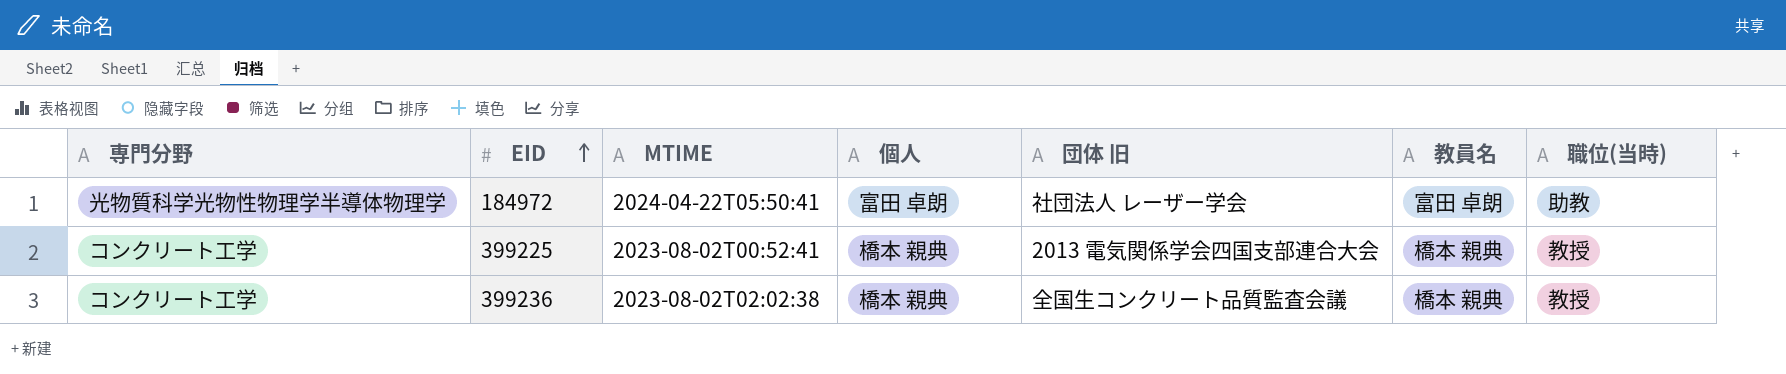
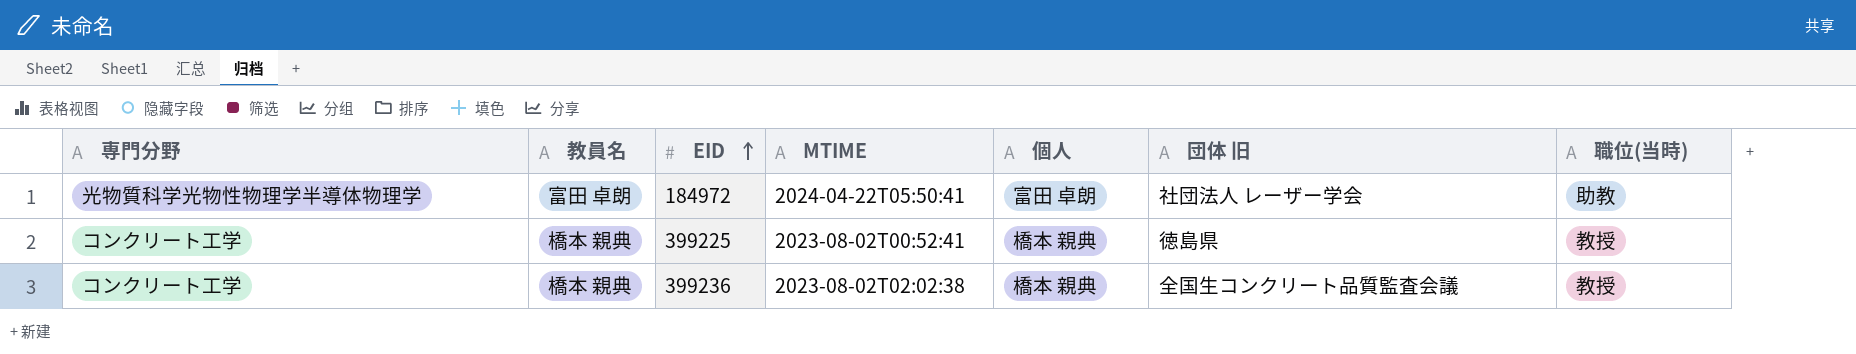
column 教員名 | position: 6 -> 2
399225 | 団体 旧: 2013 電気関係学会四国支部連合大会 -> 徳島県

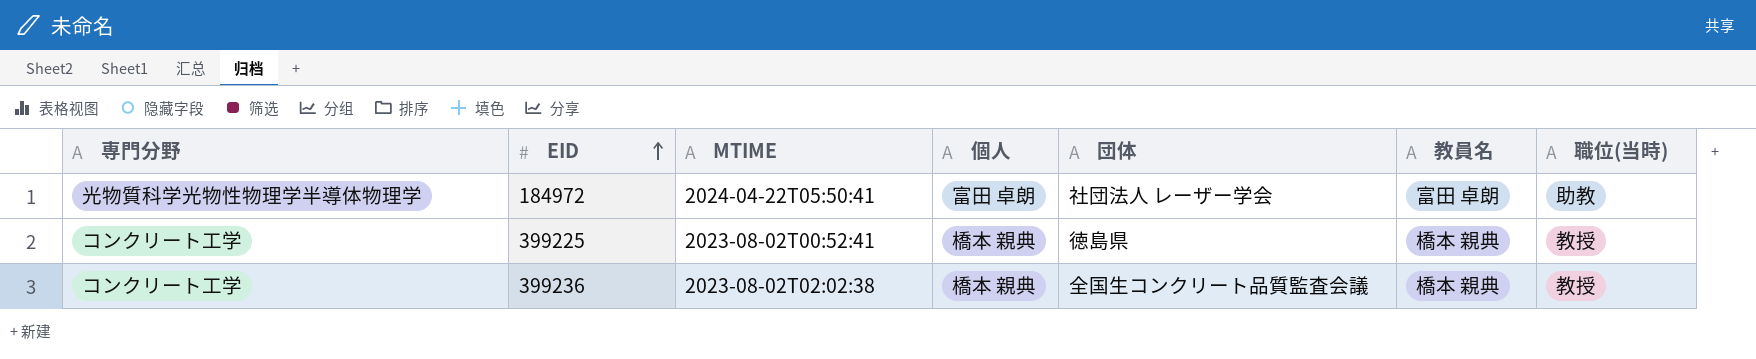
column name: 団体 旧 -> 団体
column 教員名 | position: 2 -> 6

